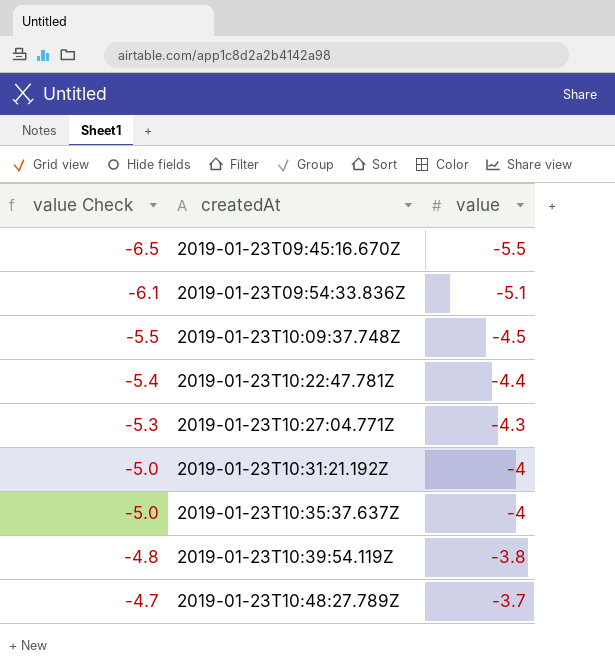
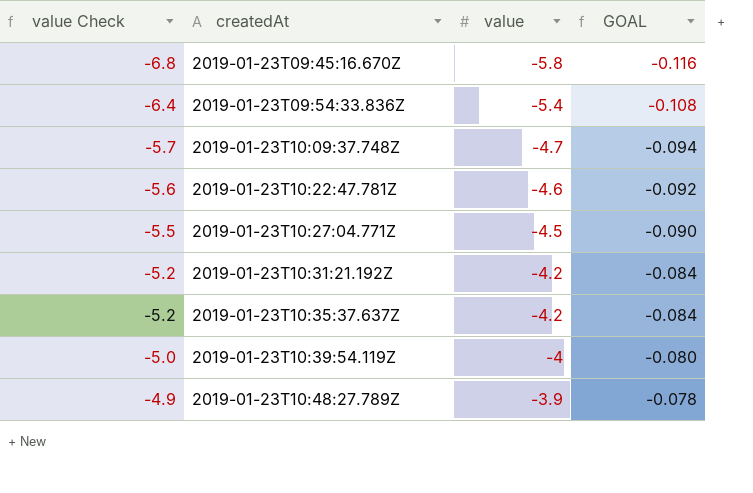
column GOAL | formula: none -> [value] * 0.02
2019-01-23T09:45:16.670Z | value Check: -6.5 -> -6.8
2019-01-23T09:45:16.670Z | value: -5.5 -> -5.8
2019-01-23T09:54:33.836Z | value Check: -6.1 -> -6.4
2019-01-23T09:54:33.836Z | value: -5.1 -> -5.4
2019-01-23T10:09:37.748Z | value Check: -5.5 -> -5.7
2019-01-23T10:09:37.748Z | value: -4.5 -> -4.7
2019-01-23T10:22:47.781Z | value Check: -5.4 -> -5.6
2019-01-23T10:22:47.781Z | value: -4.4 -> -4.6
2019-01-23T10:27:04.771Z | value Check: -5.3 -> -5.5
2019-01-23T10:27:04.771Z | value: -4.3 -> -4.5
2019-01-23T10:31:21.192Z | value Check: -5.0 -> -5.2
2019-01-23T10:31:21.192Z | value: -4 -> -4.2
2019-01-23T10:35:37.637Z | value Check: -5.0 -> -5.2
2019-01-23T10:35:37.637Z | value: -4 -> -4.2
2019-01-23T10:39:54.119Z | value Check: -4.8 -> -5.0
2019-01-23T10:39:54.119Z | value: -3.8 -> -4
2019-01-23T10:48:27.789Z | value Check: -4.7 -> -4.9
2019-01-23T10:48:27.789Z | value: -3.7 -> -3.9

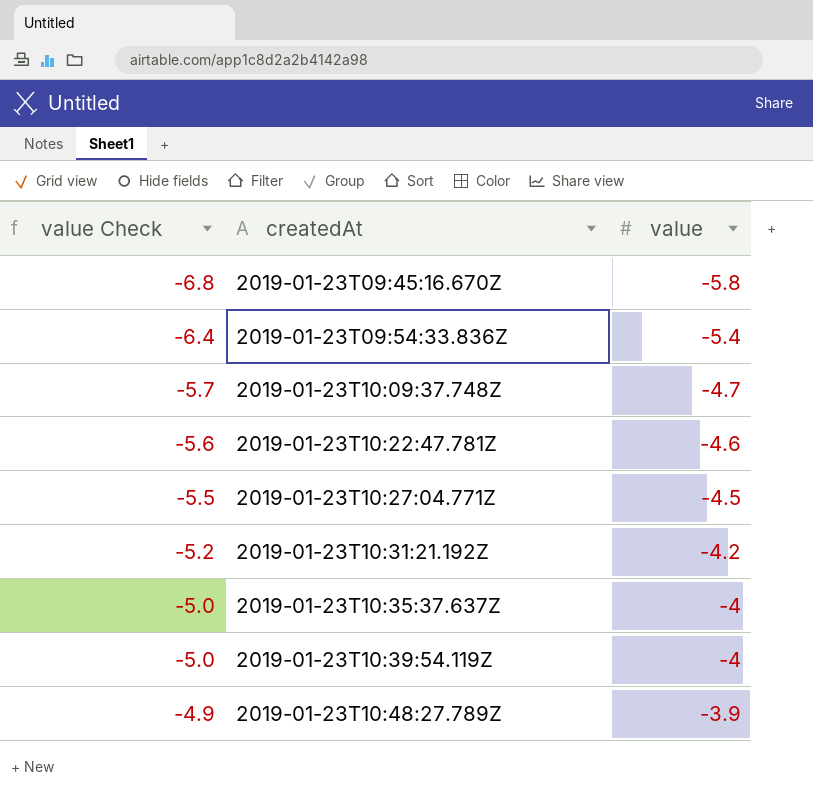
column GOAL | formula: [value] * 0.02 -> none
2019-01-23T10:35:37.637Z | value Check: -5.2 -> -5.0
2019-01-23T10:35:37.637Z | value: -4.2 -> -4

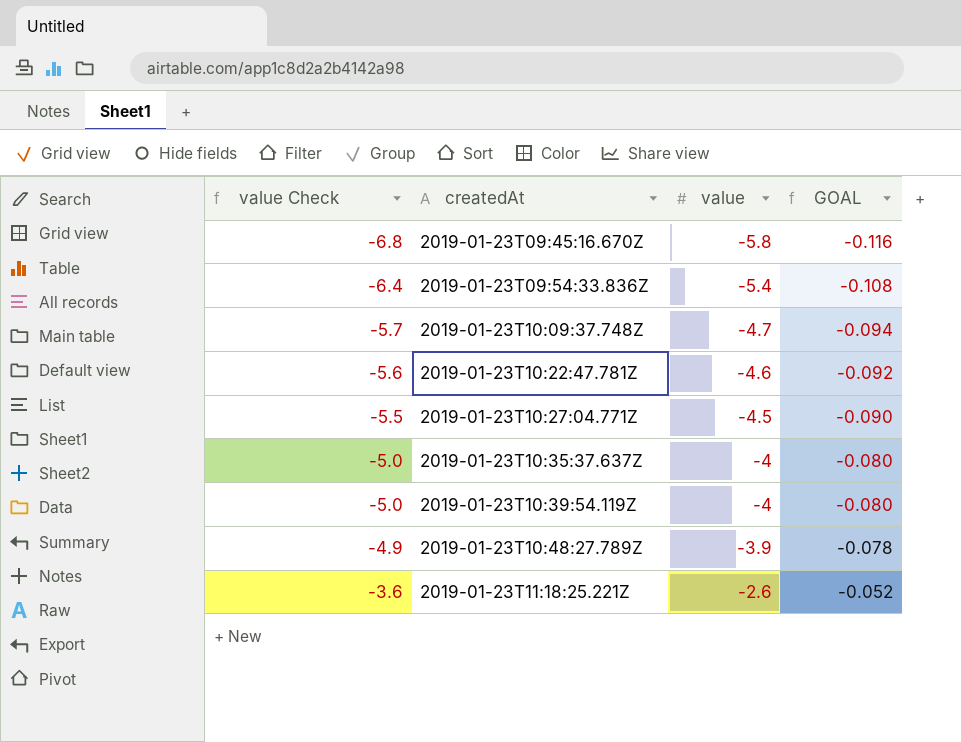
column GOAL | formula: none -> [value] * 0.02
row 2019-01-23T10:31:21.192Z: -5.2 | -4.2 -> none
row 2019-01-23T11:18:25.221Z: none -> -3.6 | -2.6 | -0.052

